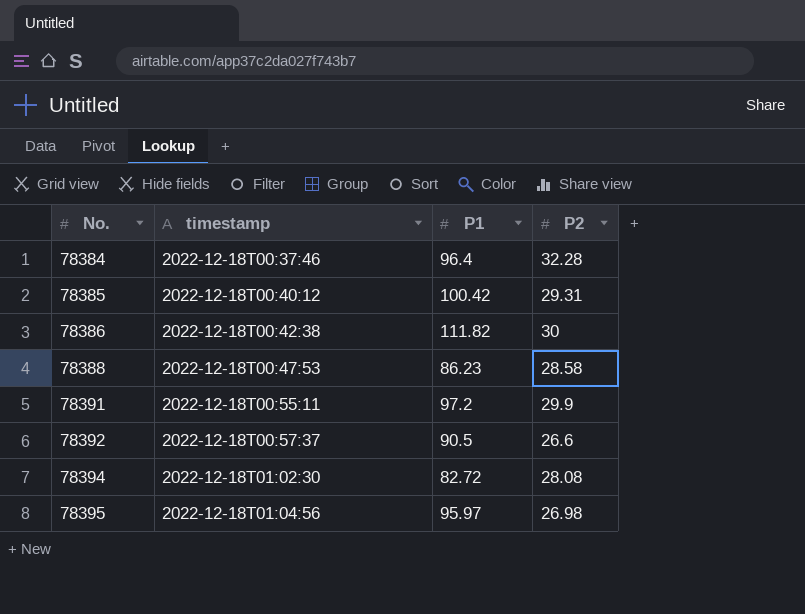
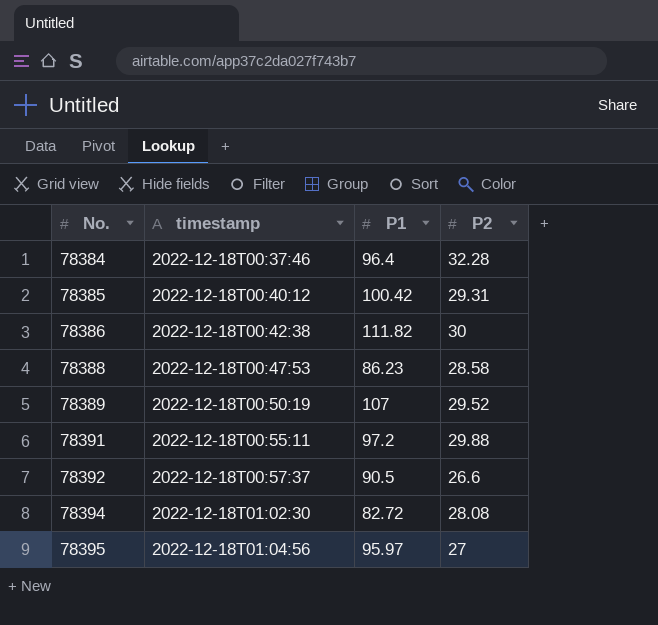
row 78389: none -> 2022-12-18T00:50:19 | 107 | 29.52
78391 | P2: 29.9 -> 29.88
78395 | P2: 26.98 -> 27

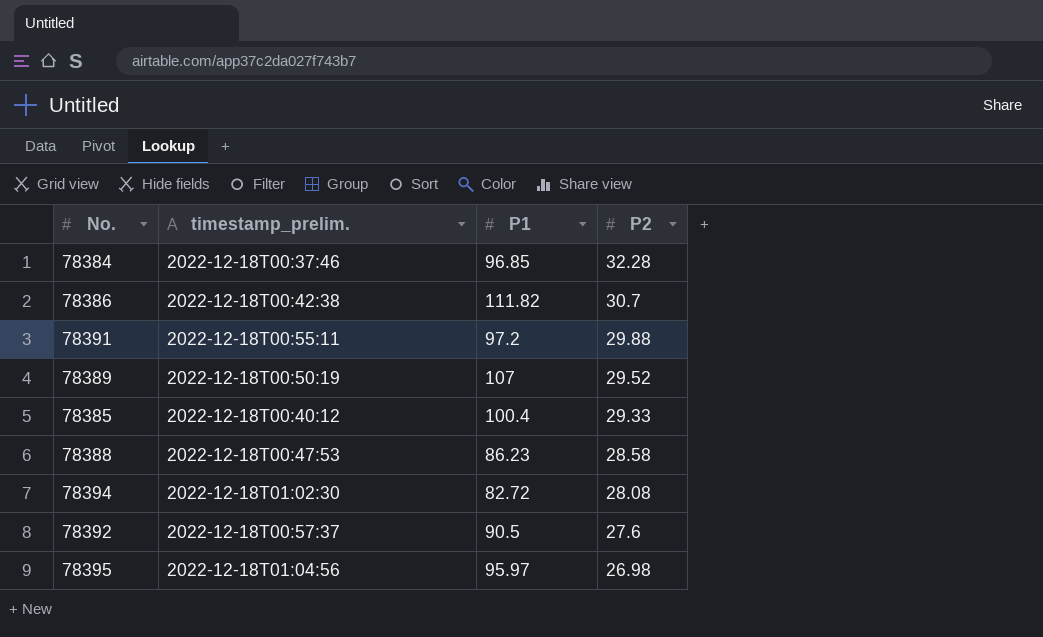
row order: No. ascending -> P2 descending
column name: timestamp -> timestamp_prelim.
78384 | P1: 96.4 -> 96.85
78386 | P2: 30 -> 30.7
78385 | P1: 100.42 -> 100.4
78385 | P2: 29.31 -> 29.33
78392 | P2: 26.6 -> 27.6
78395 | P2: 27 -> 26.98

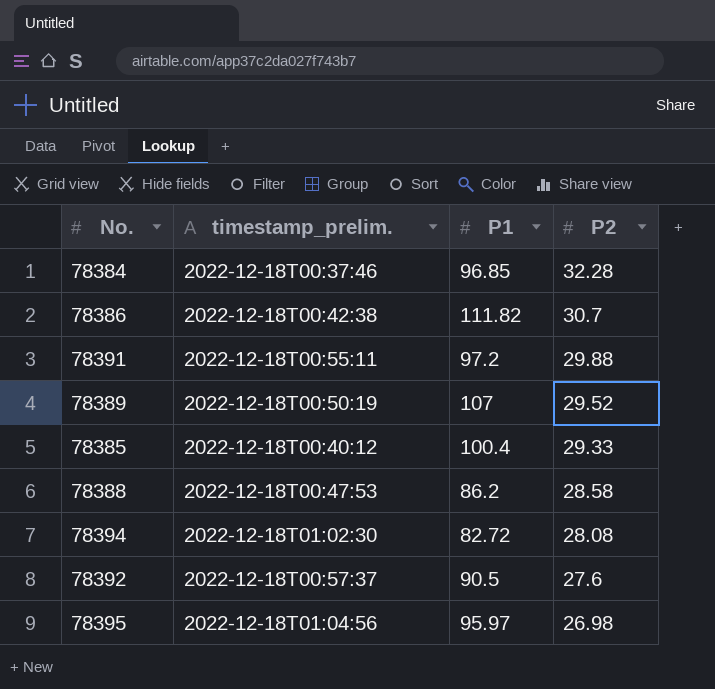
78388 | P1: 86.23 -> 86.2

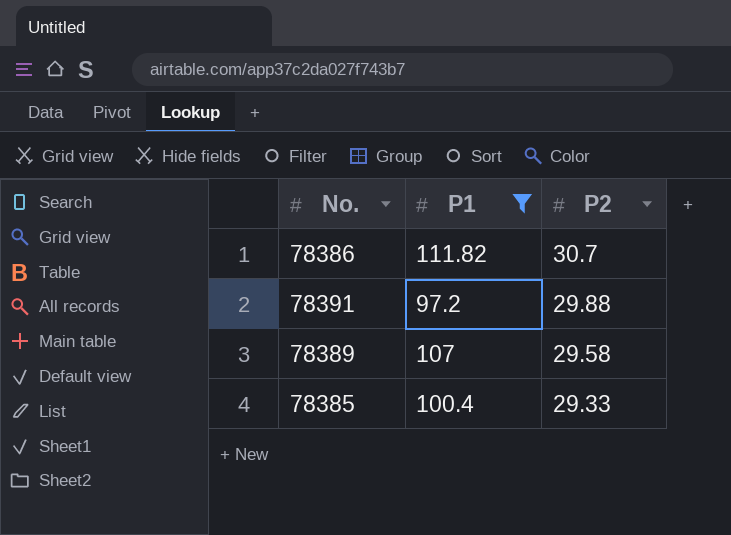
filter: none -> P1 >= 97.2
column timestamp_prelim. | position: 2 -> none
78389 | P2: 29.52 -> 29.58

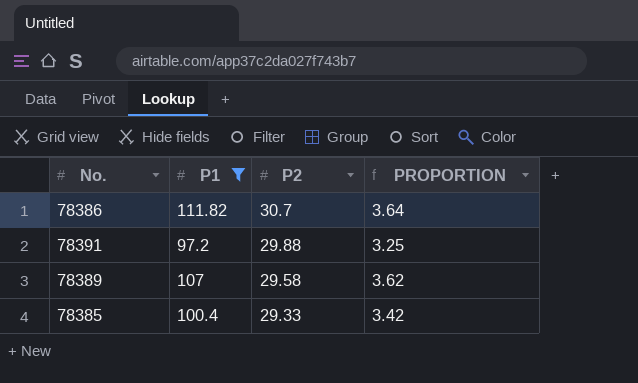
column PROPORTION | formula: none -> [P1] / [P2]

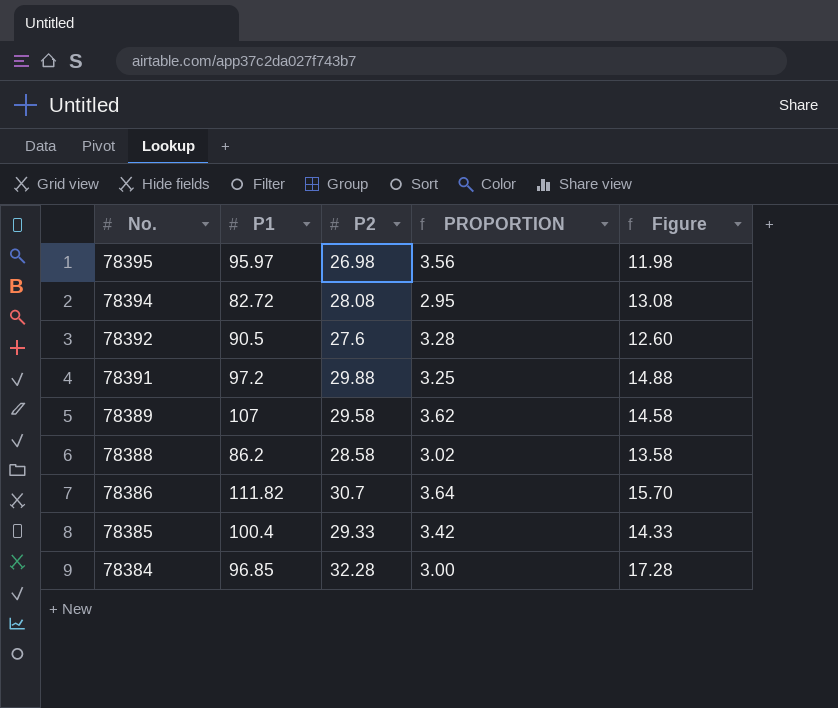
filter: P1 >= 97.2 -> none
row order: P2 descending -> No. descending
column Figure | formula: none -> [P2] - 15

